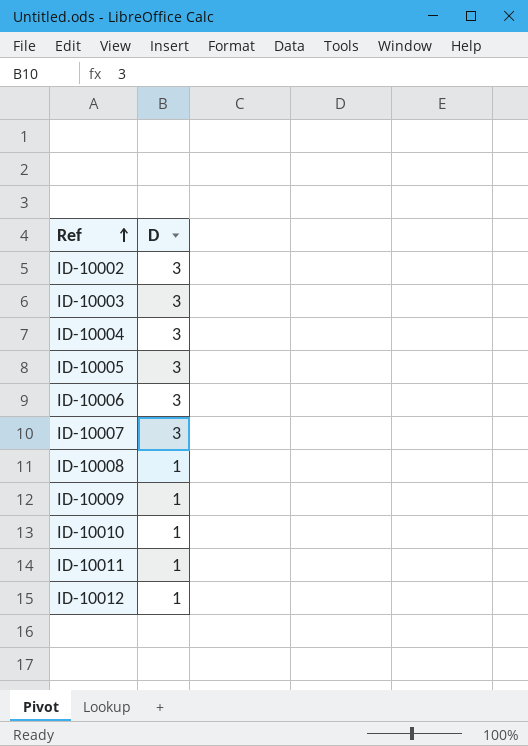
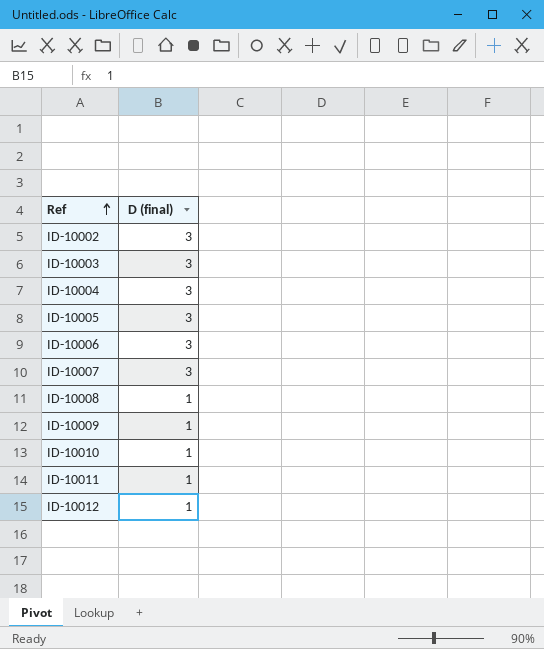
column name: D -> D (final)

